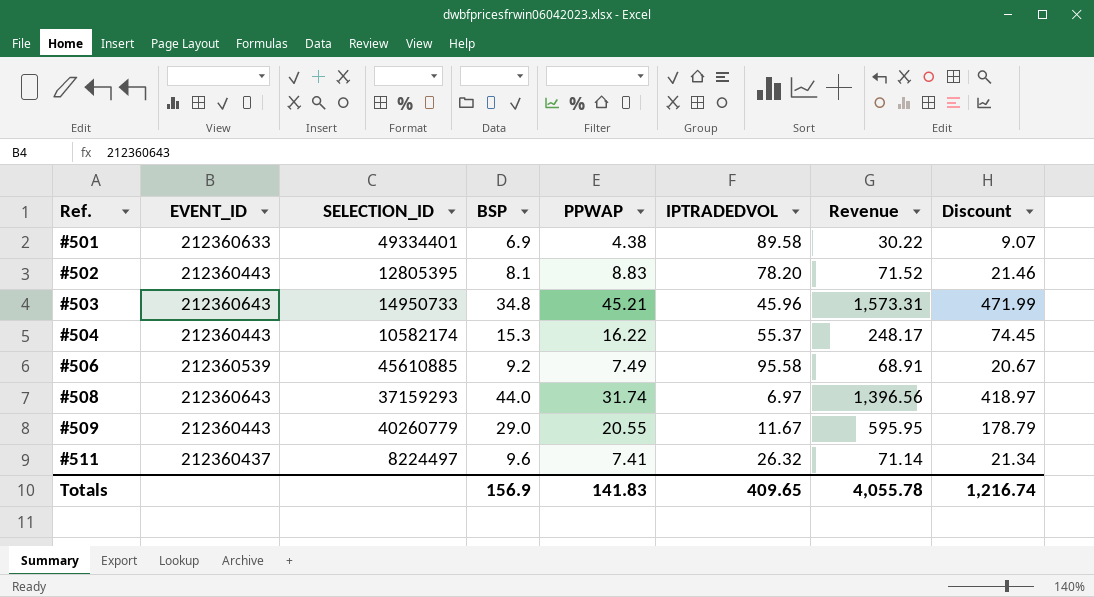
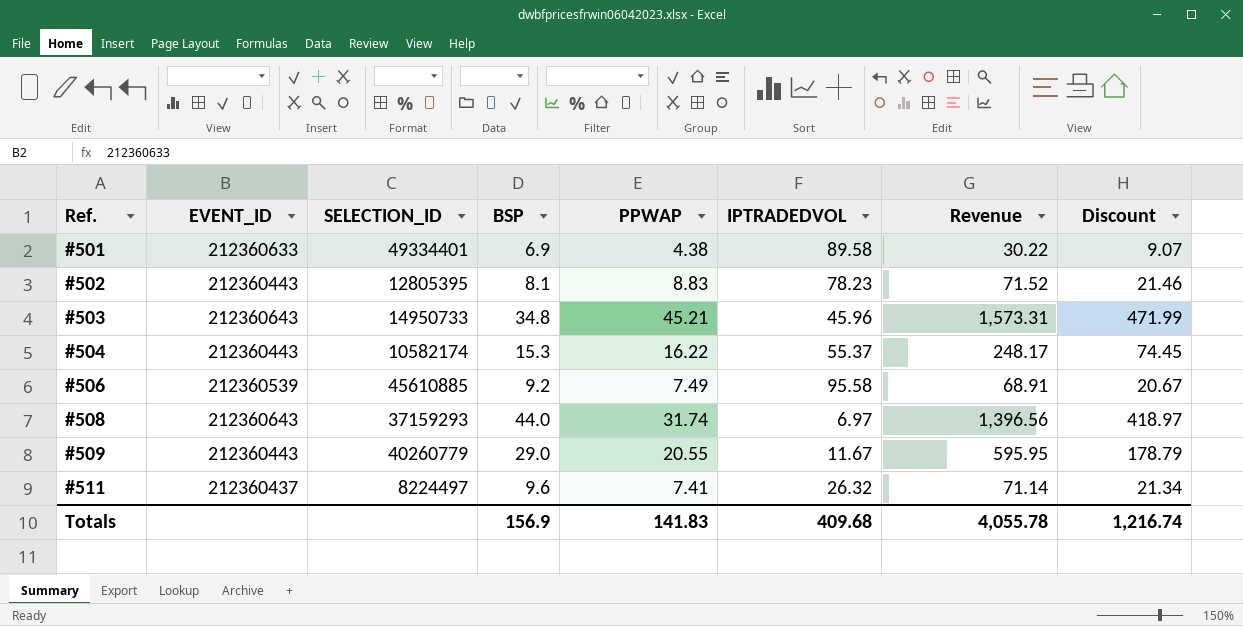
#502 | IPTRADEDVOL: 78.20 -> 78.23
Totals | IPTRADEDVOL: 409.65 -> 409.68

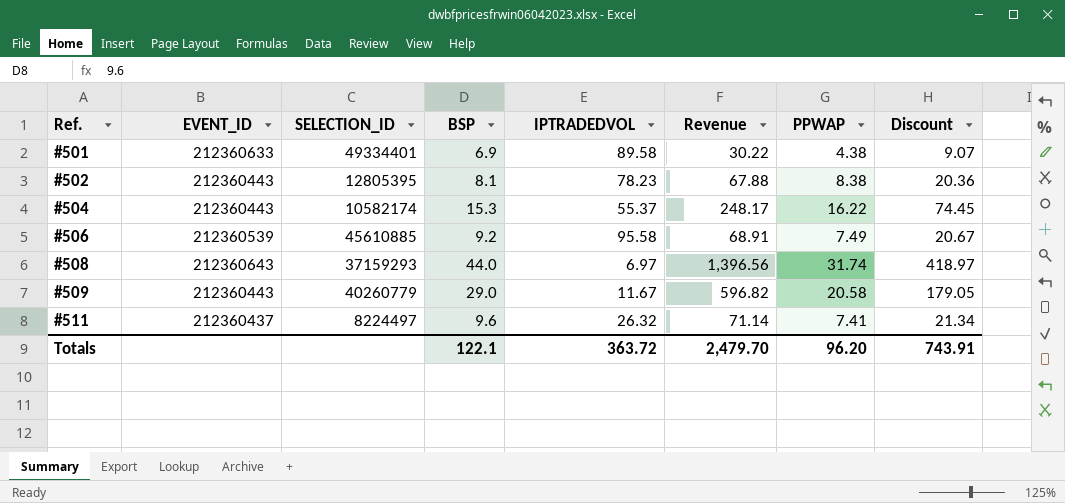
column PPWAP | position: 5 -> 7
row #503: 212360643 | 14950733 | 34.8 | 45.21 | 45.96 | 1,573.31 | 471.99 -> none
#502 | Revenue: 71.52 -> 67.88
#502 | PPWAP: 8.83 -> 8.38
#502 | Discount: 21.46 -> 20.36
#509 | Revenue: 595.95 -> 596.82
#509 | PPWAP: 20.55 -> 20.58
#509 | Discount: 178.79 -> 179.05
Totals | BSP: 156.9 -> 122.1
Totals | IPTRADEDVOL: 409.68 -> 363.72
Totals | Revenue: 4,055.78 -> 2,479.70
Totals | PPWAP: 141.83 -> 96.20
Totals | Discount: 1,216.74 -> 743.91

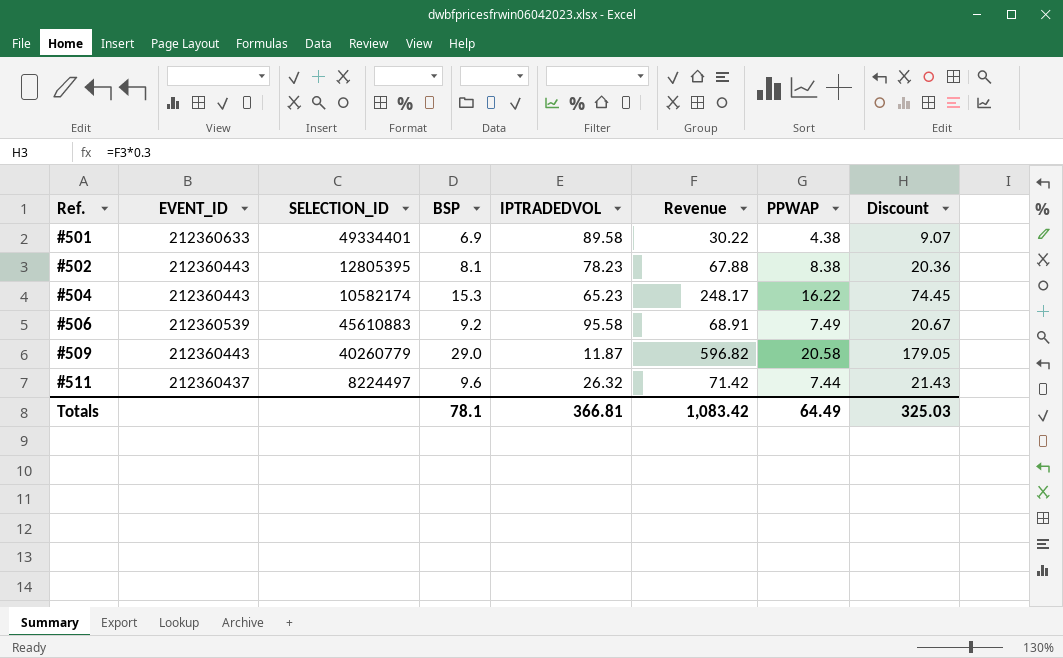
row #508: 212360643 | 37159293 | 44.0 | 6.97 | 1,396.56 | 31.74 | 418.97 -> none
#504 | IPTRADEDVOL: 55.37 -> 65.23
#506 | SELECTION_ID: 45610885 -> 45610883
#509 | IPTRADEDVOL: 11.67 -> 11.87
#511 | Revenue: 71.14 -> 71.42
#511 | PPWAP: 7.41 -> 7.44
#511 | Discount: 21.34 -> 21.43
Totals | BSP: 122.1 -> 78.1
Totals | IPTRADEDVOL: 363.72 -> 366.81
Totals | Revenue: 2,479.70 -> 1,083.42
Totals | PPWAP: 96.20 -> 64.49
Totals | Discount: 743.91 -> 325.03

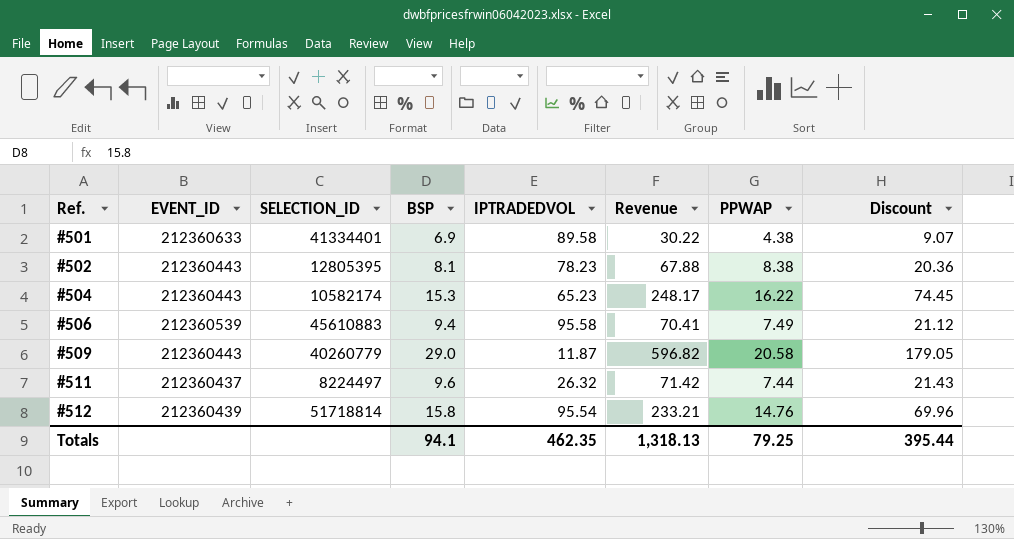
#501 | SELECTION_ID: 49334401 -> 41334401
#506 | BSP: 9.2 -> 9.4
#506 | Revenue: 68.91 -> 70.41
#506 | Discount: 20.67 -> 21.12
row #512: none -> 212360439 | 51718814 | 15.8 | 95.54 | 233.21 | 14.76 | 69.96
Totals | BSP: 78.1 -> 94.1
Totals | IPTRADEDVOL: 366.81 -> 462.35
Totals | Revenue: 1,083.42 -> 1,318.13
Totals | PPWAP: 64.49 -> 79.25
Totals | Discount: 325.03 -> 395.44

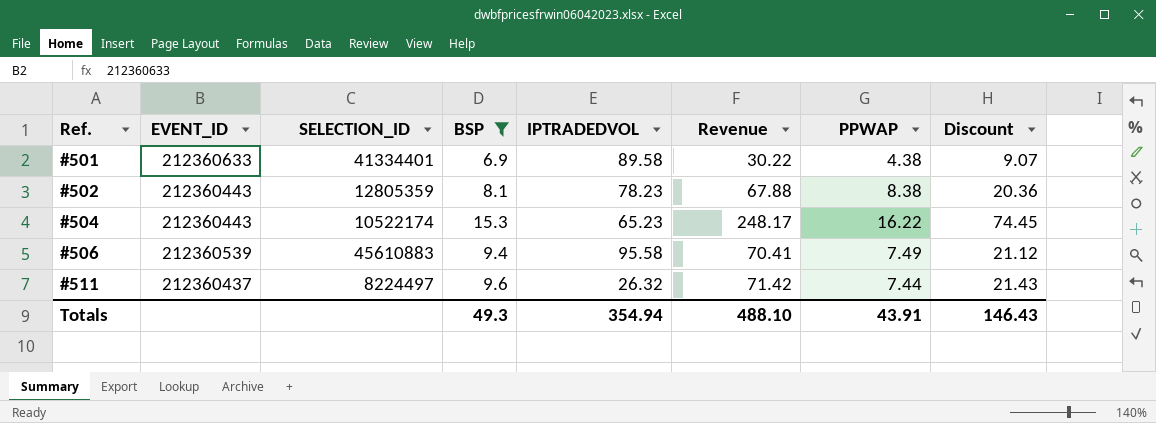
filter: none -> BSP <= 15.3
#502 | SELECTION_ID: 12805395 -> 12805359
#504 | SELECTION_ID: 10582174 -> 10522174
Totals | BSP: 94.1 -> 49.3
Totals | IPTRADEDVOL: 462.35 -> 354.94
Totals | Revenue: 1,318.13 -> 488.10
Totals | PPWAP: 79.25 -> 43.91
Totals | Discount: 395.44 -> 146.43

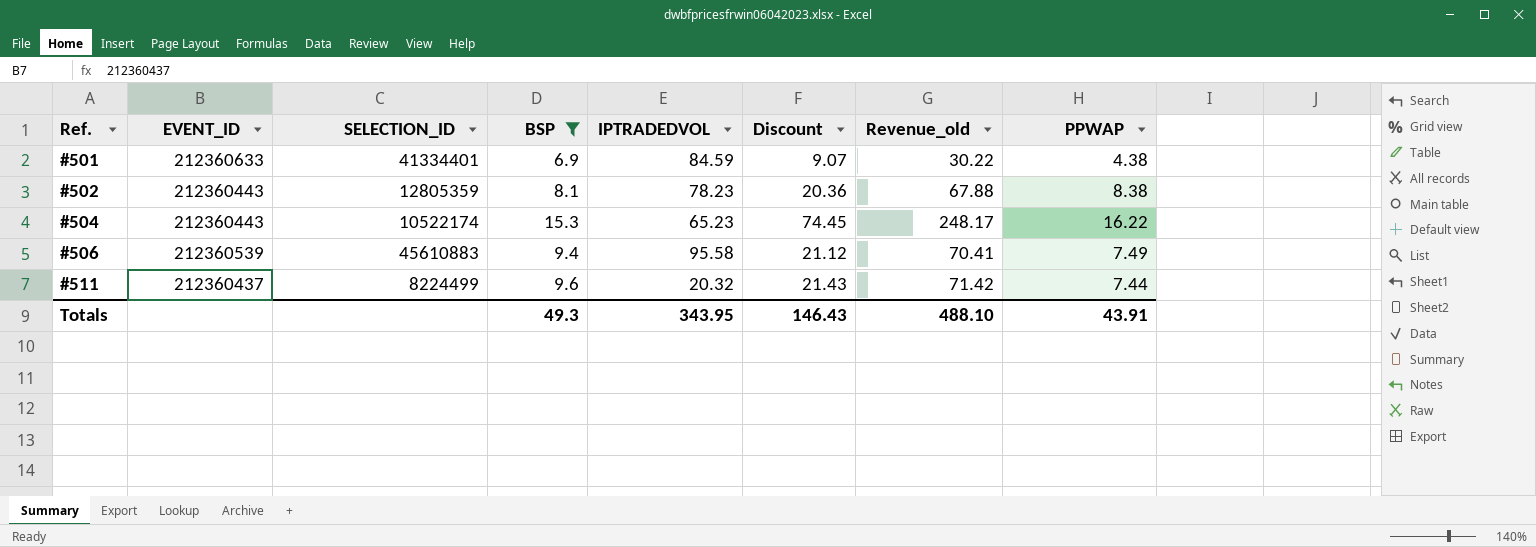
column Discount | position: 8 -> 6
column name: Revenue -> Revenue_old
#501 | IPTRADEDVOL: 89.58 -> 84.59
#511 | SELECTION_ID: 8224497 -> 8224499
#511 | IPTRADEDVOL: 26.32 -> 20.32
Totals | IPTRADEDVOL: 354.94 -> 343.95

